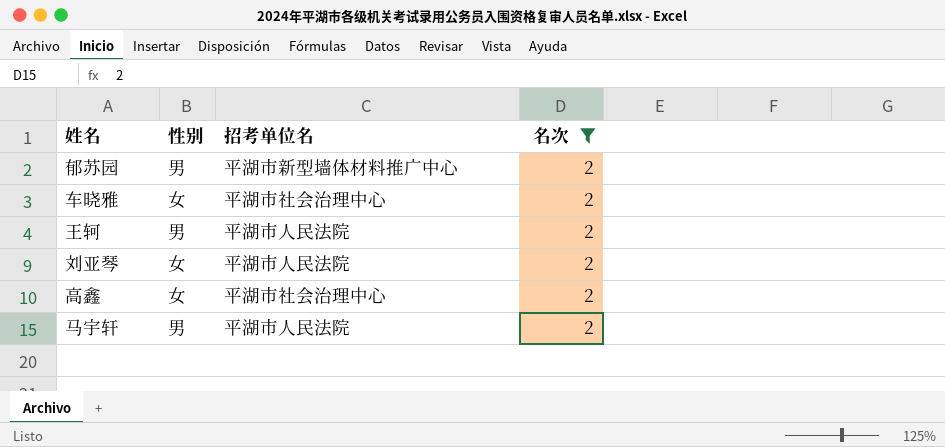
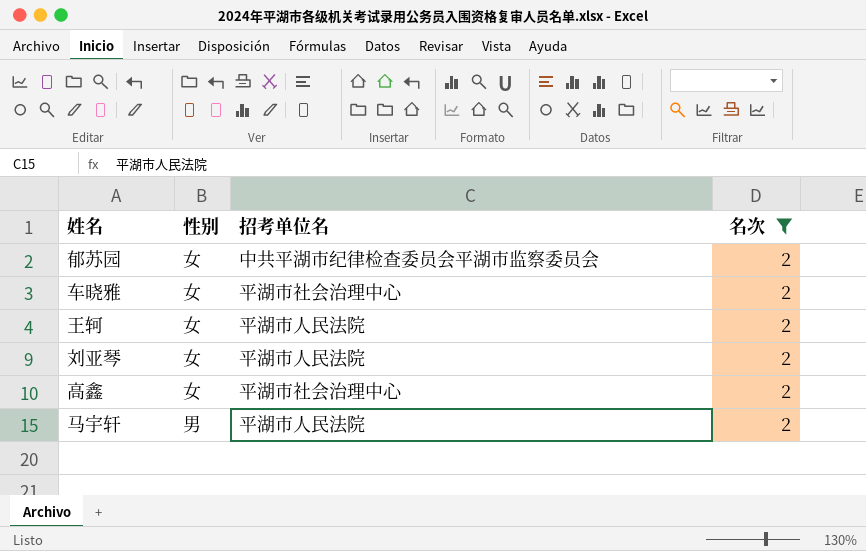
郁苏园 | 性别: 男 -> 女
郁苏园 | 招考单位名: 平湖市新型墙体材料推广中心 -> 中共平湖市纪律检查委员会平湖市监察委员会
王轲 | 性别: 男 -> 女

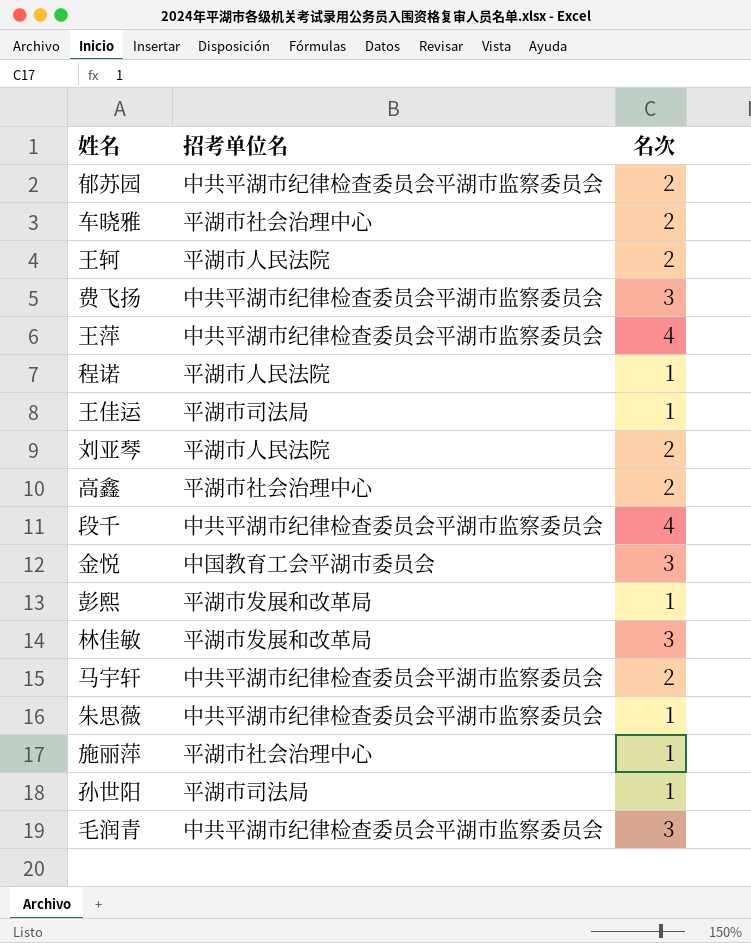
filter: 名次 = 2 -> none
column 性别 | position: 2 -> none
马宇轩 | 招考单位名: 平湖市人民法院 -> 中共平湖市纪律检查委员会平湖市监察委员会

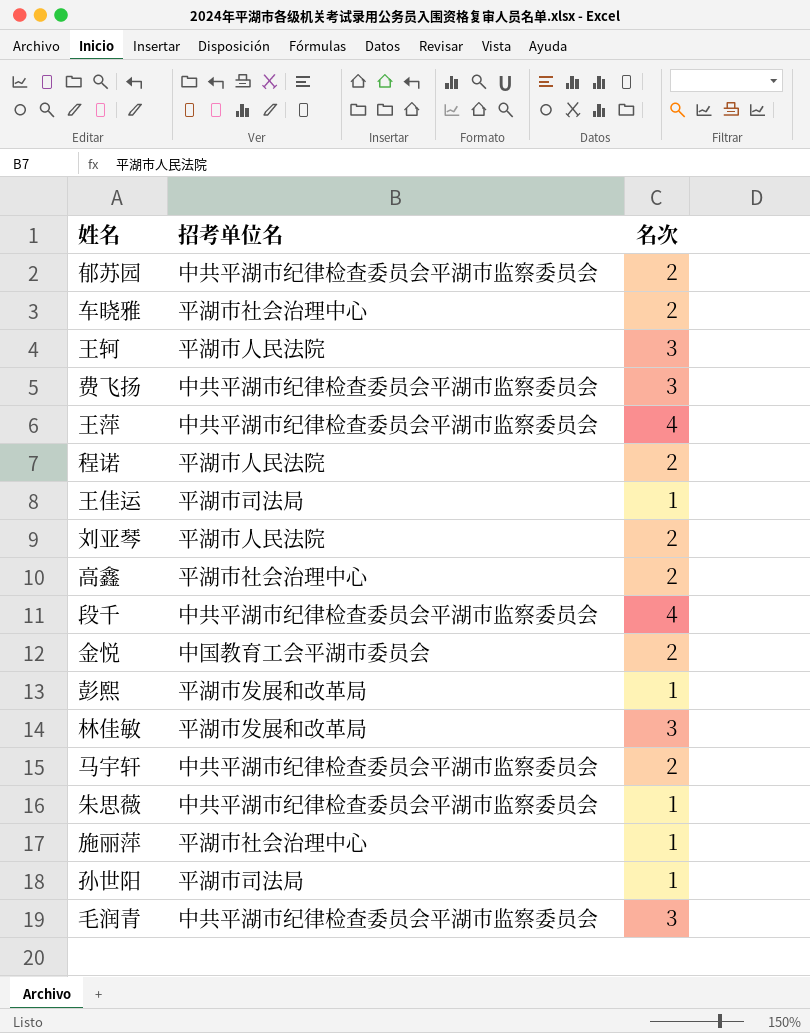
王轲 | 名次: 2 -> 3
程诺 | 名次: 1 -> 2
金悦 | 名次: 3 -> 2

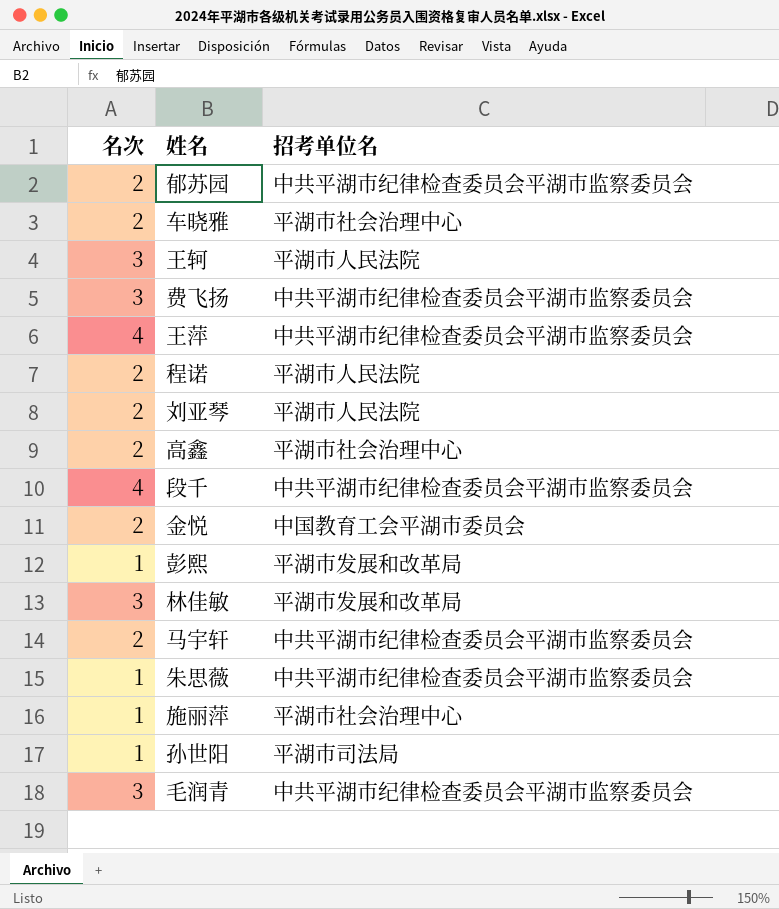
column 名次 | position: 3 -> 1
row 王佳运: 平湖市司法局 | 1 -> none

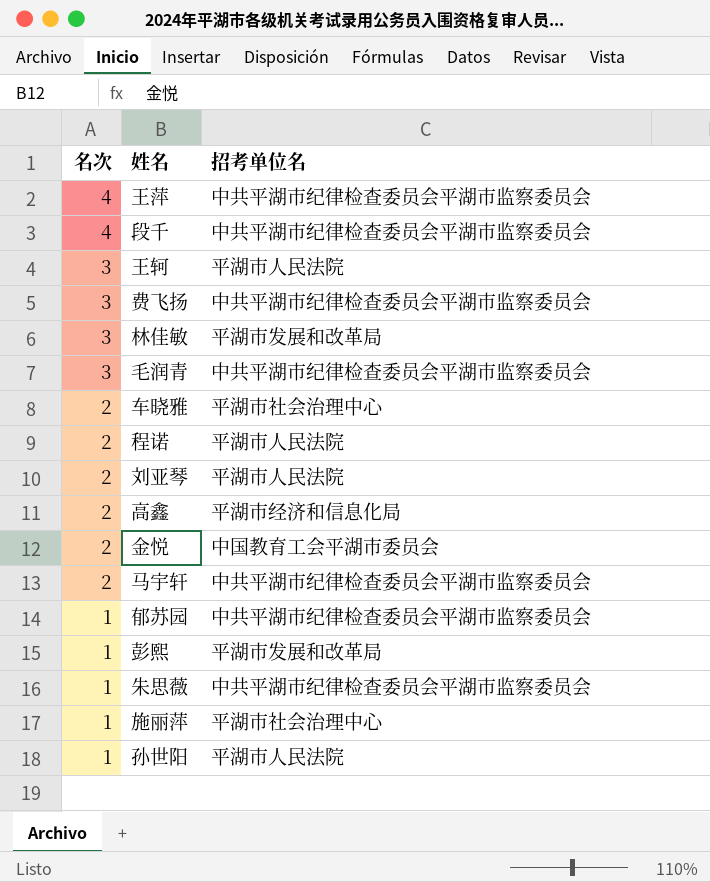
row order: none -> 名次 descending
高鑫 | 招考单位名: 平湖市社会治理中心 -> 平湖市经济和信息化局
郁苏园 | 名次: 2 -> 1
孙世阳 | 招考单位名: 平湖市司法局 -> 平湖市人民法院

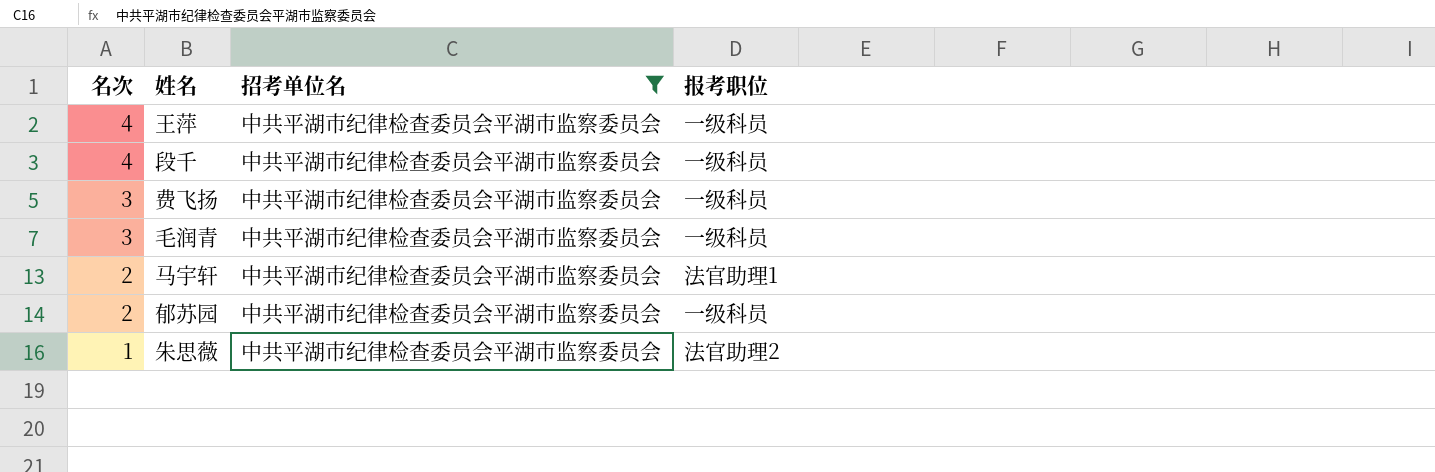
filter: none -> 招考单位名 = 中共平湖市纪律检查委员会平湖市监察委员会
column 报考职位 | position: none -> 4
郁苏园 | 名次: 1 -> 2

